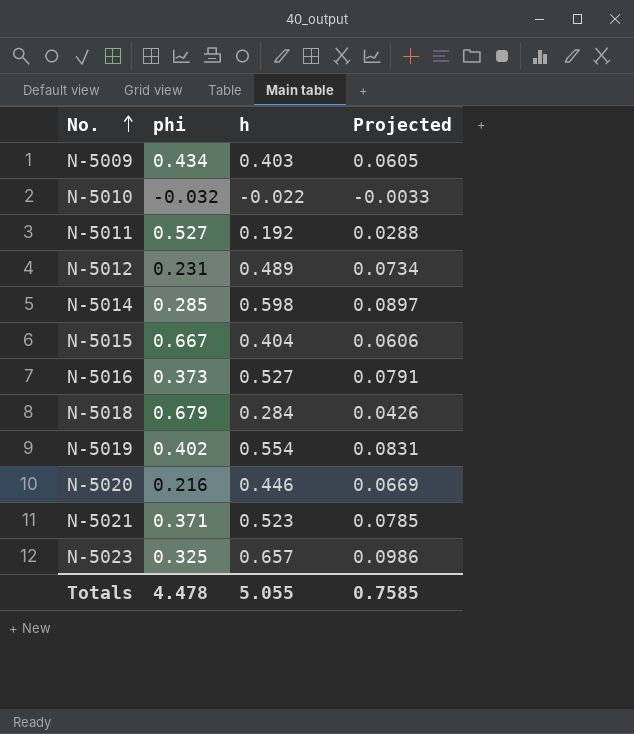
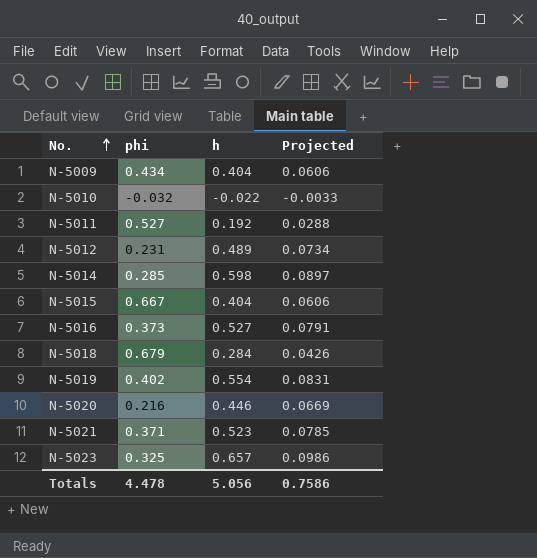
N-5009 | h: 0.403 -> 0.404
N-5009 | Projected: 0.0605 -> 0.0606
Totals | h: 5.055 -> 5.056
Totals | Projected: 0.7585 -> 0.7586

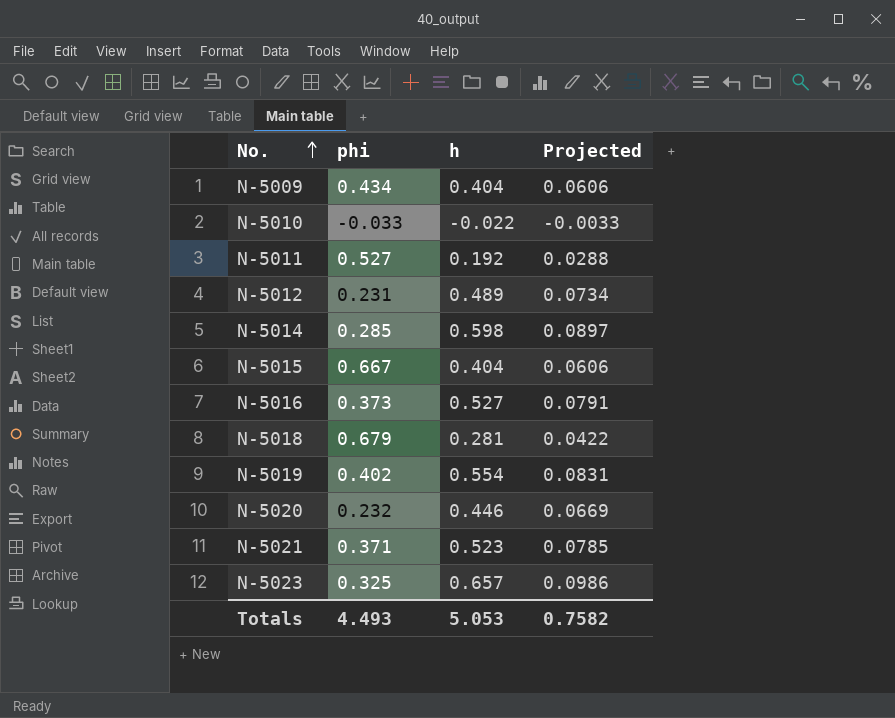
N-5010 | phi: -0.032 -> -0.033
N-5018 | h: 0.284 -> 0.281
N-5018 | Projected: 0.0426 -> 0.0422
N-5020 | phi: 0.216 -> 0.232
Totals | phi: 4.478 -> 4.493
Totals | h: 5.056 -> 5.053
Totals | Projected: 0.7586 -> 0.7582

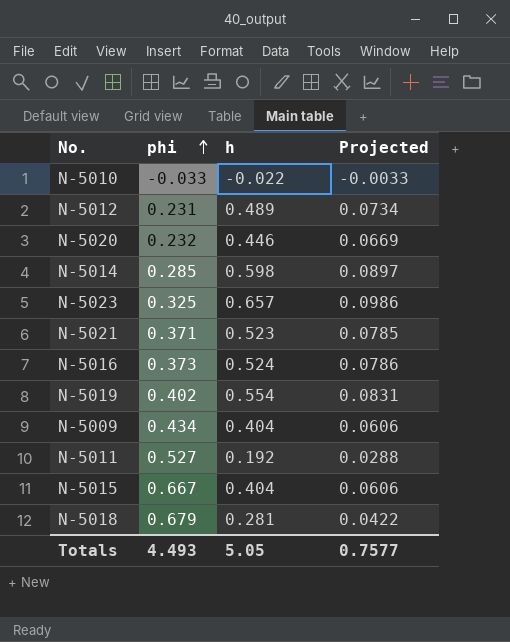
row order: No. ascending -> phi ascending
N-5016 | h: 0.527 -> 0.524
N-5016 | Projected: 0.0791 -> 0.0786
Totals | h: 5.053 -> 5.05
Totals | Projected: 0.7582 -> 0.7577

